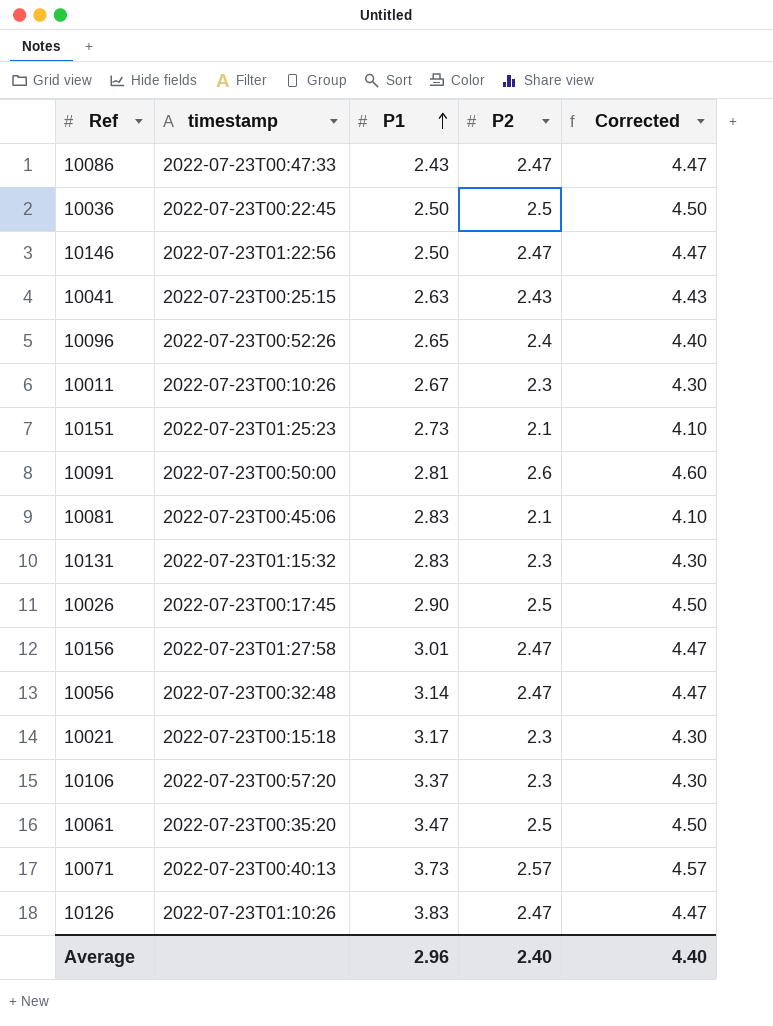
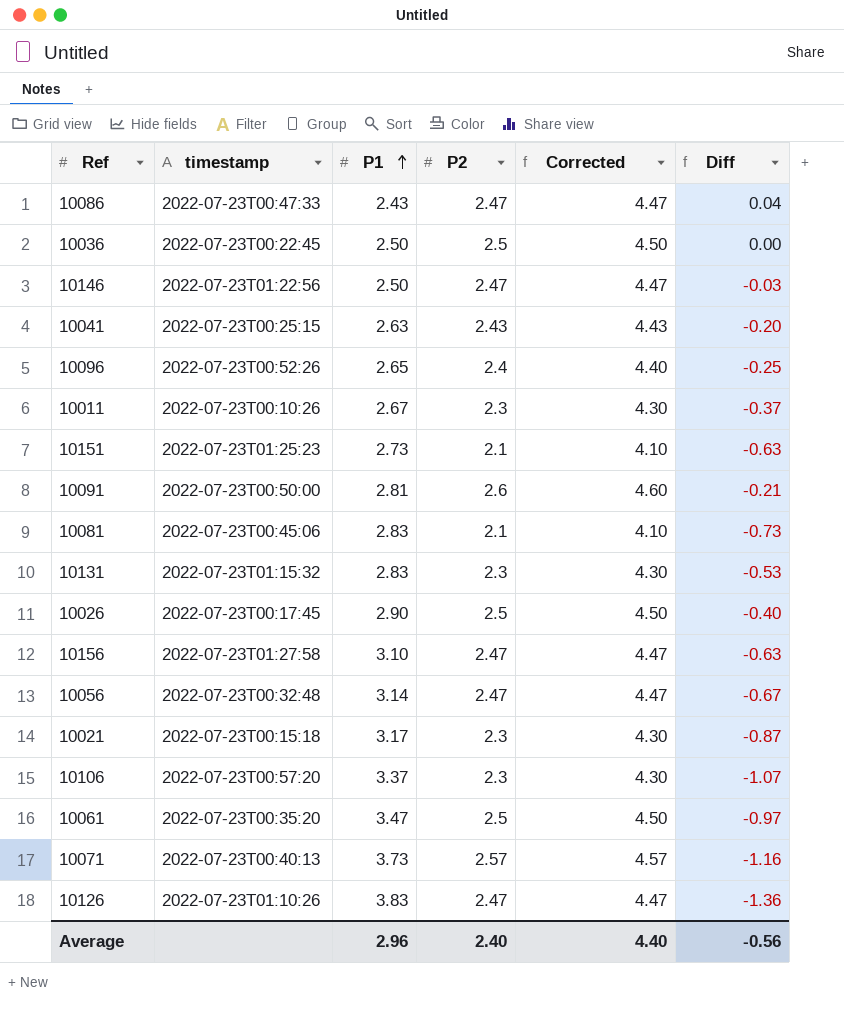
column Diff | formula: none -> [P2] - [P1]
10156 | P1: 3.01 -> 3.10

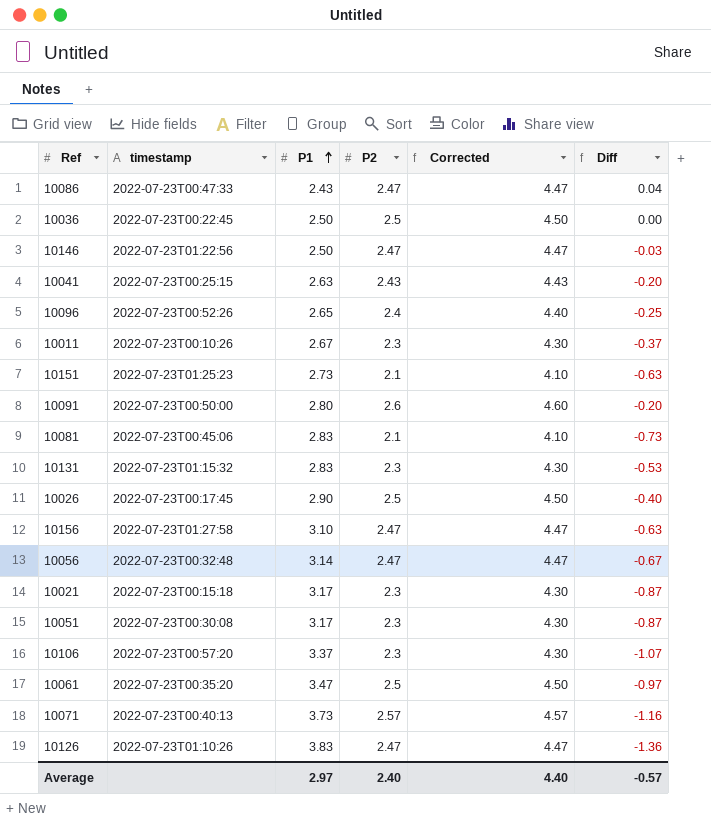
10091 | P1: 2.81 -> 2.80
10091 | Diff: -0.21 -> -0.20
row 10051: none -> 2022-07-23T00:30:08 | 3.17 | 2.3 | 4.30 | -0.87
Average | P1: 2.96 -> 2.97
Average | Diff: -0.56 -> -0.57

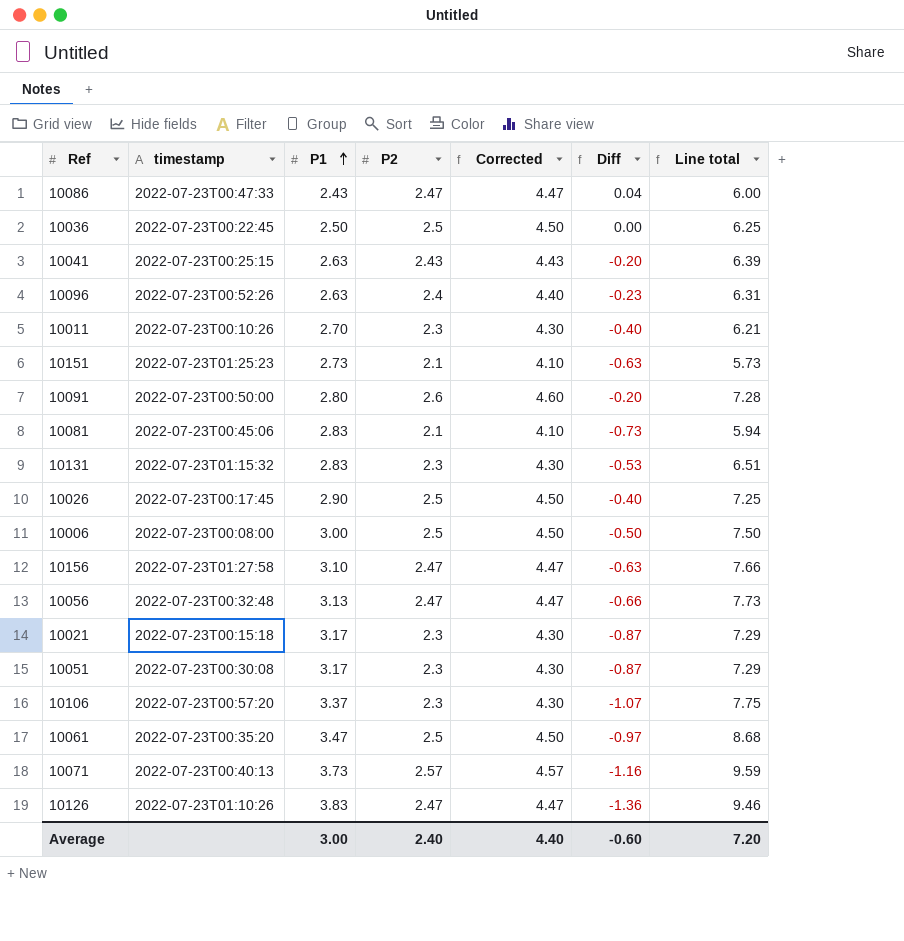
column Line total | formula: none -> [P1] * [P2]
row 10146: 2022-07-23T01:22:56 | 2.50 | 2.47 | 4.47 | -0.03 -> none
10096 | P1: 2.65 -> 2.63
10096 | Diff: -0.25 -> -0.23
10011 | P1: 2.67 -> 2.70
10011 | Diff: -0.37 -> -0.40
row 10006: none -> 2022-07-23T00:08:00 | 3.00 | 2.5 | 4.50 | -0.50 | 7.50
10056 | P1: 3.14 -> 3.13
10056 | Diff: -0.67 -> -0.66
Average | P1: 2.97 -> 3.00
Average | Diff: -0.57 -> -0.60

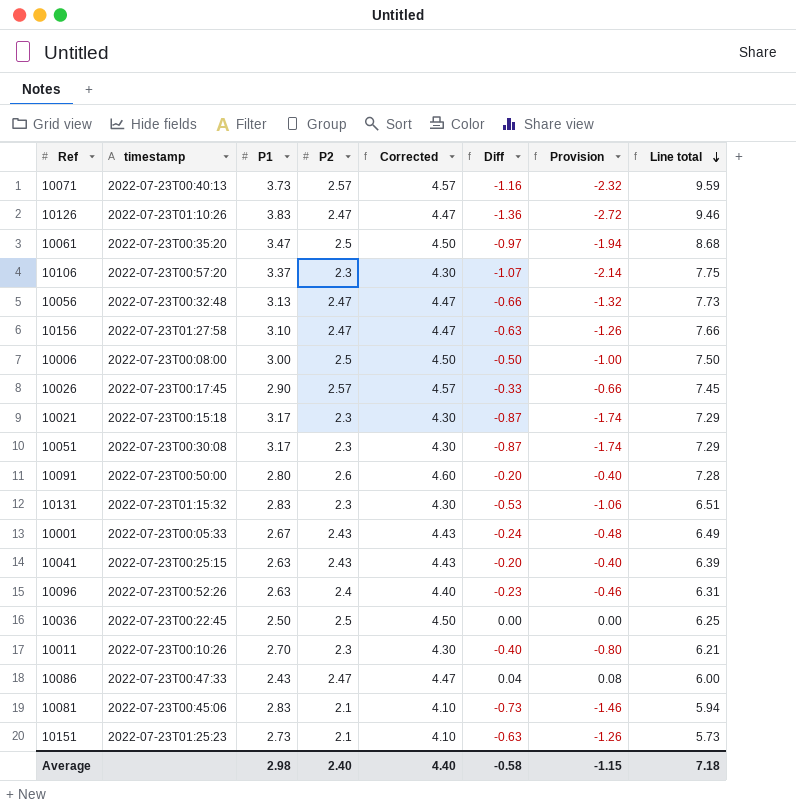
row order: P1 ascending -> Line total descending
column Provision | formula: none -> [Diff] * 2
10026 | P2: 2.5 -> 2.57
10026 | Corrected: 4.50 -> 4.57
10026 | Diff: -0.40 -> -0.33
10026 | Line total: 7.25 -> 7.45
row 10001: none -> 2022-07-23T00:05:33 | 2.67 | 2.43 | 4.43 | -0.24 | -0.48 | 6.49
Average | P1: 3.00 -> 2.98
Average | Diff: -0.60 -> -0.58
Average | Line total: 7.20 -> 7.18

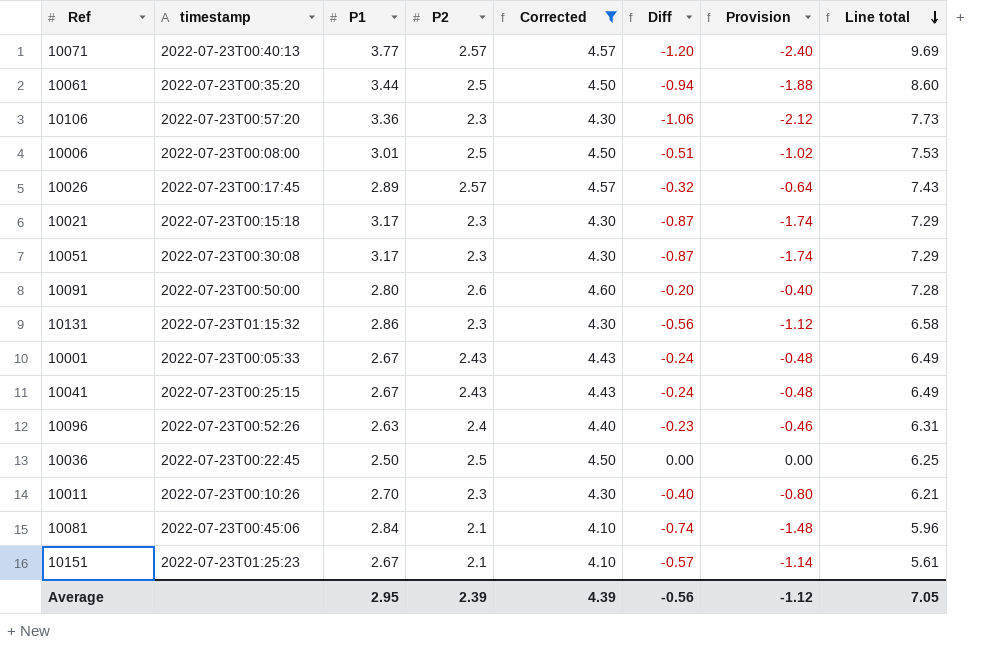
filter: none -> Corrected != 4.47
10071 | P1: 3.73 -> 3.77
10071 | Diff: -1.16 -> -1.20
10071 | Provision: -2.32 -> -2.40
10071 | Line total: 9.59 -> 9.69
10061 | P1: 3.47 -> 3.44
10061 | Diff: -0.97 -> -0.94
10061 | Provision: -1.94 -> -1.88
10061 | Line total: 8.68 -> 8.60
10106 | P1: 3.37 -> 3.36
10106 | Diff: -1.07 -> -1.06
10106 | Provision: -2.14 -> -2.12
10106 | Line total: 7.75 -> 7.73
10006 | P1: 3.00 -> 3.01
10006 | Diff: -0.50 -> -0.51
10006 | Provision: -1.00 -> -1.02
10006 | Line total: 7.50 -> 7.53
10026 | P1: 2.90 -> 2.89
10026 | Diff: -0.33 -> -0.32
10026 | Provision: -0.66 -> -0.64
10026 | Line total: 7.45 -> 7.43
10131 | P1: 2.83 -> 2.86
10131 | Diff: -0.53 -> -0.56
10131 | Provision: -1.06 -> -1.12
10131 | Line total: 6.51 -> 6.58
10041 | P1: 2.63 -> 2.67
10041 | Diff: -0.20 -> -0.24
10041 | Provision: -0.40 -> -0.48
10041 | Line total: 6.39 -> 6.49
10081 | P1: 2.83 -> 2.84
10081 | Diff: -0.73 -> -0.74
10081 | Provision: -1.46 -> -1.48
10081 | Line total: 5.94 -> 5.96
10151 | P1: 2.73 -> 2.67
10151 | Diff: -0.63 -> -0.57
10151 | Provision: -1.26 -> -1.14
10151 | Line total: 5.73 -> 5.61
Average | P1: 2.98 -> 2.95
Average | P2: 2.40 -> 2.39
Average | Corrected: 4.40 -> 4.39
Average | Diff: -0.58 -> -0.56
Average | Provision: -1.15 -> -1.12
Average | Line total: 7.18 -> 7.05

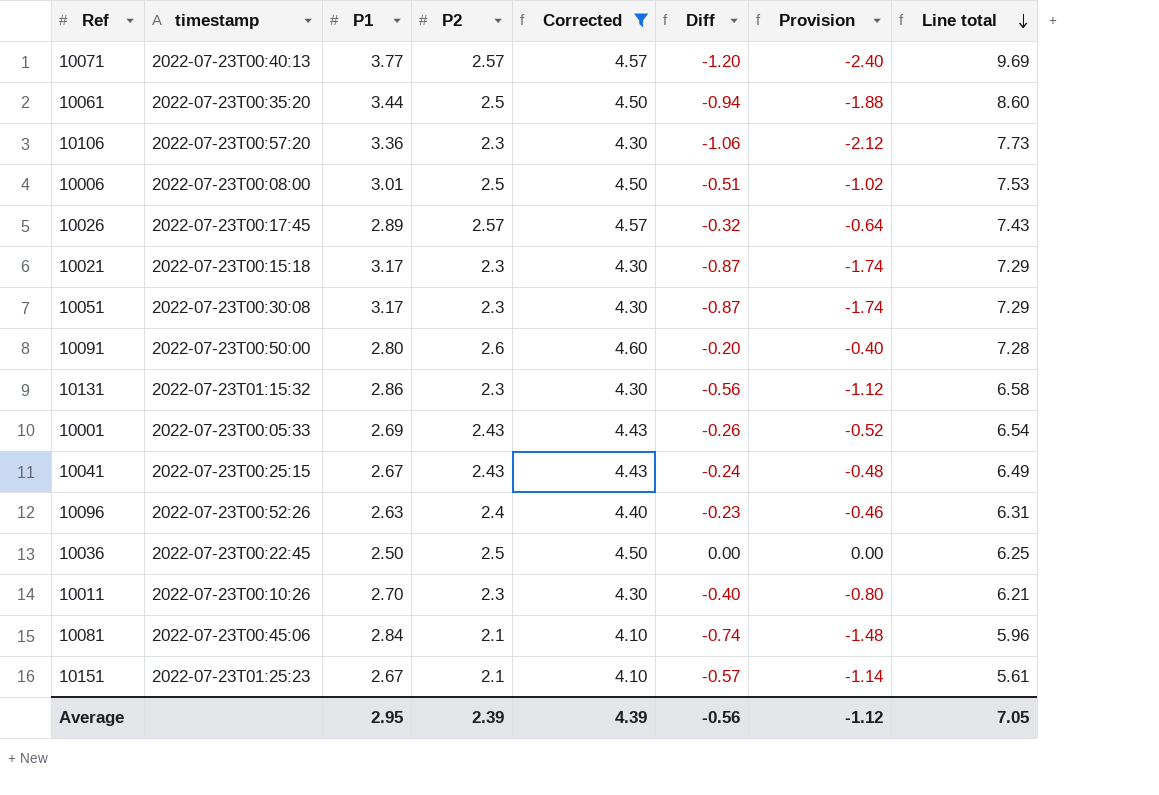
10001 | P1: 2.67 -> 2.69
10001 | Diff: -0.24 -> -0.26
10001 | Provision: -0.48 -> -0.52
10001 | Line total: 6.49 -> 6.54

